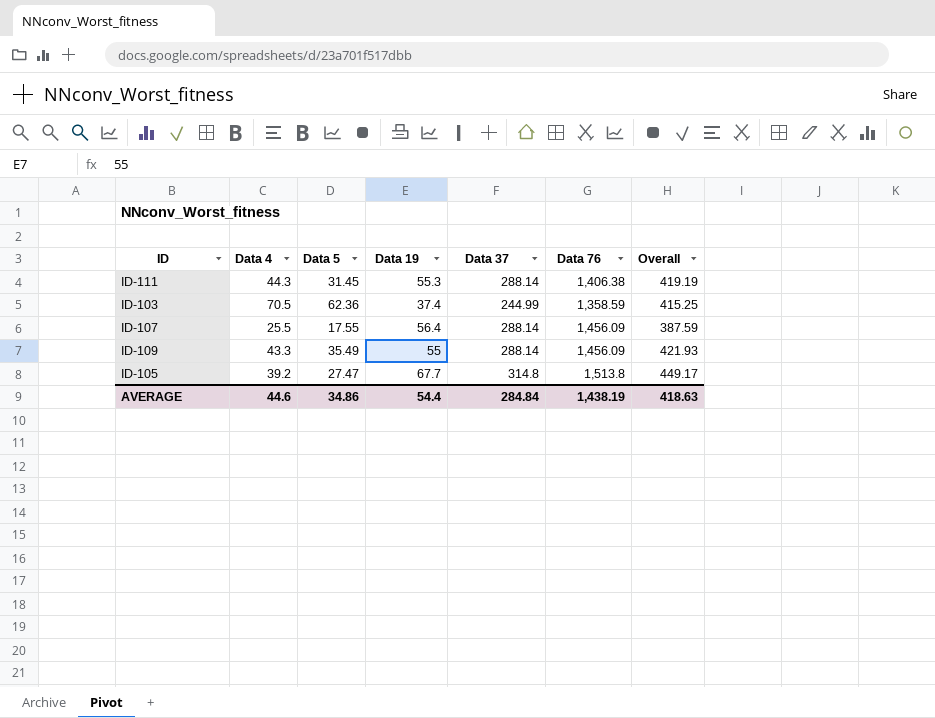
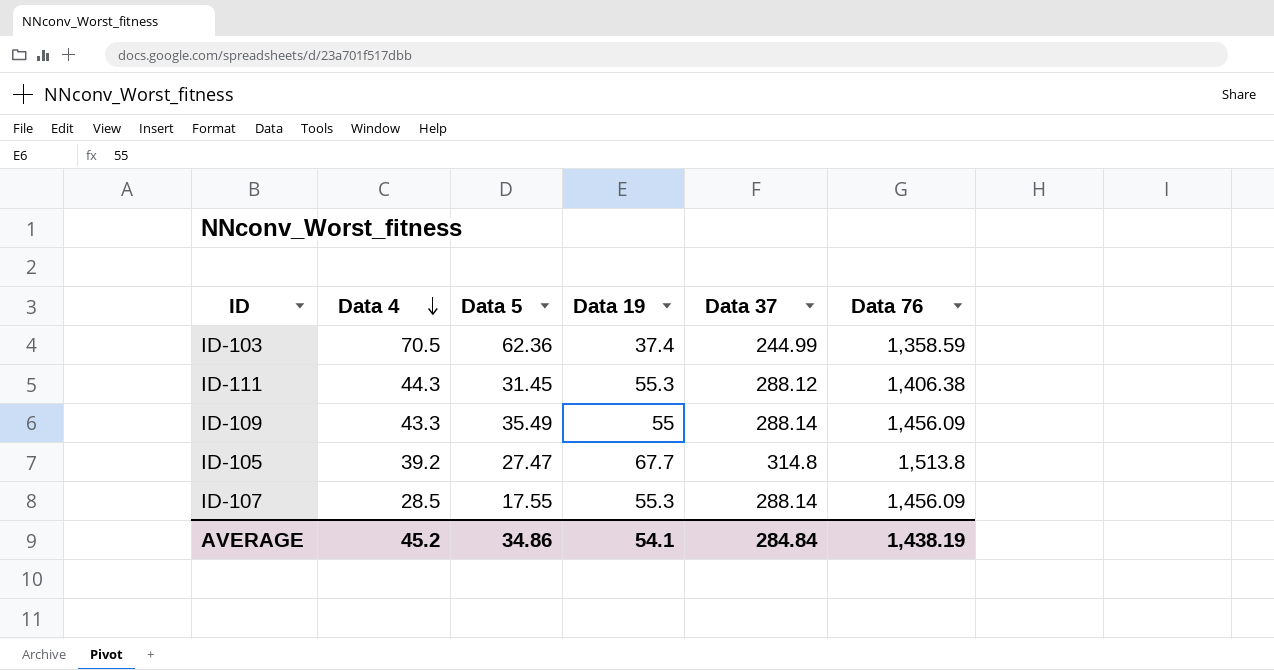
row order: none -> Data 4 descending
column Overall | formula: [Data 4] + [Data 5] + [Data 19] + [Data 37] -> none
ID-111 | Data 37: 288.14 -> 288.12
ID-107 | Data 4: 25.5 -> 28.5
ID-107 | Data 19: 56.4 -> 55.3
AVERAGE | Data 4: 44.6 -> 45.2
AVERAGE | Data 19: 54.4 -> 54.1

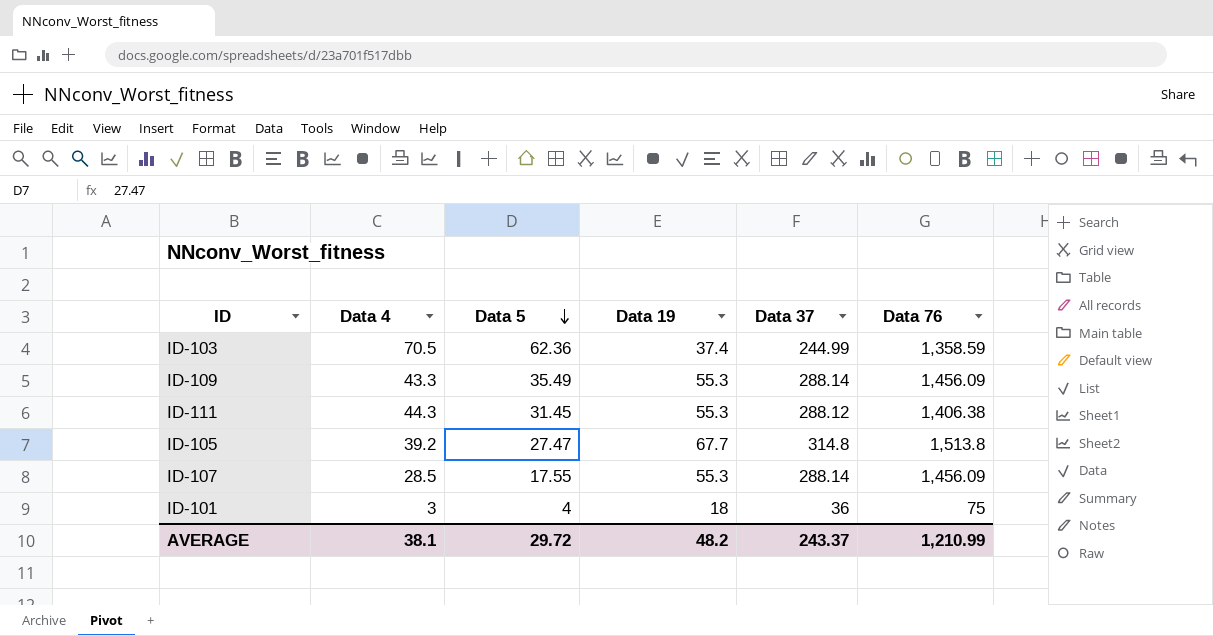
row order: Data 4 descending -> Data 5 descending
ID-109 | Data 19: 55 -> 55.3
row ID-101: none -> 3 | 4 | 18 | 36 | 75
AVERAGE | Data 4: 45.2 -> 38.1
AVERAGE | Data 5: 34.86 -> 29.72
AVERAGE | Data 19: 54.1 -> 48.2
AVERAGE | Data 37: 284.84 -> 243.37
AVERAGE | Data 76: 1,438.19 -> 1,210.99

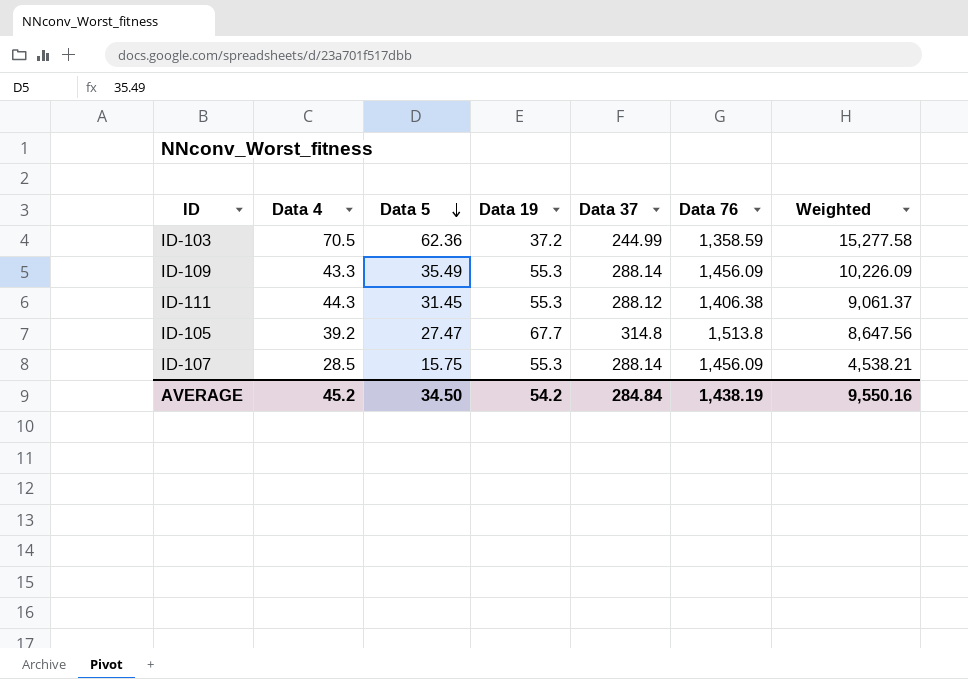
column Weighted | formula: none -> [Data 5] * [Data 37]
row ID-101: 3 | 4 | 18 | 36 | 75 -> none
ID-103 | Data 19: 37.4 -> 37.2
ID-107 | Data 5: 17.55 -> 15.75
AVERAGE | Data 4: 38.1 -> 45.2
AVERAGE | Data 5: 29.72 -> 34.50
AVERAGE | Data 19: 48.2 -> 54.2
AVERAGE | Data 37: 243.37 -> 284.84
AVERAGE | Data 76: 1,210.99 -> 1,438.19

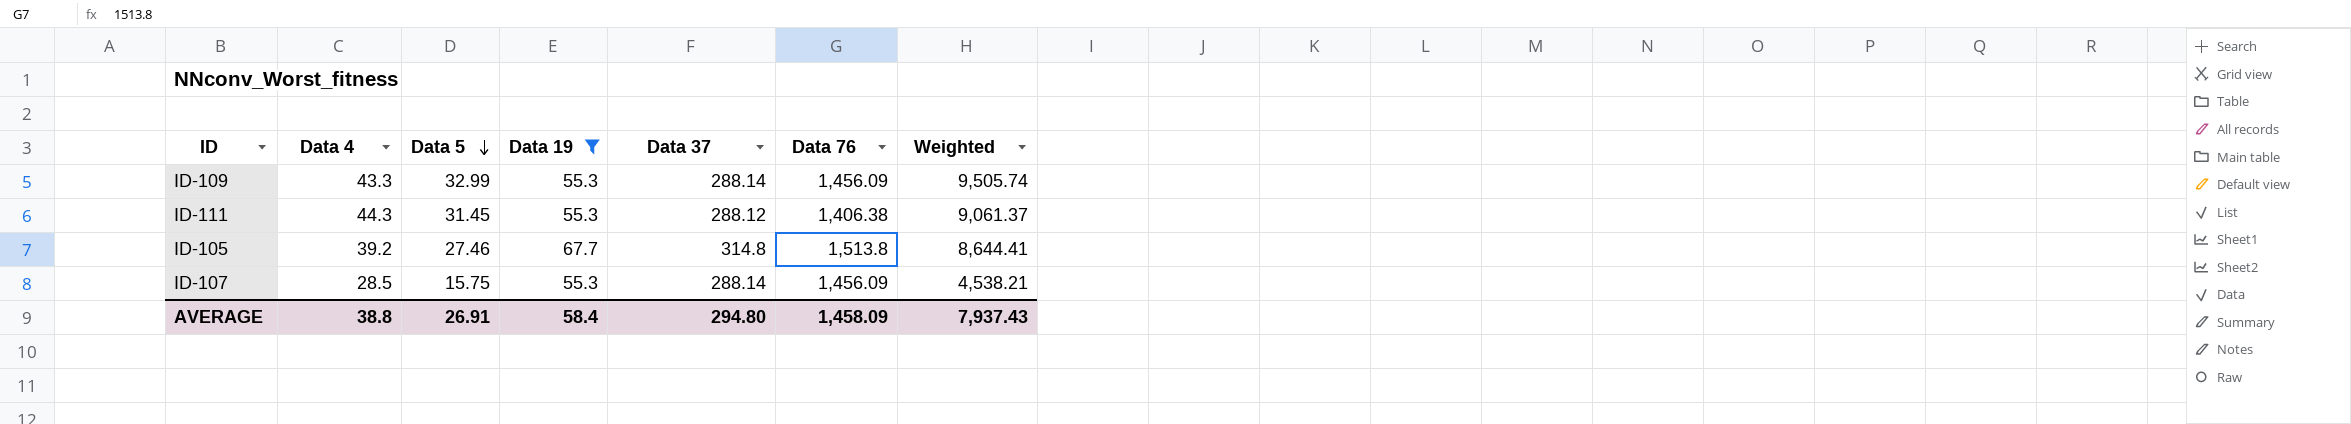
filter: none -> Data 19 != 37.2
ID-109 | Data 5: 35.49 -> 32.99
ID-109 | Weighted: 10,226.09 -> 9,505.74
ID-105 | Data 5: 27.47 -> 27.46
ID-105 | Weighted: 8,647.56 -> 8,644.41
AVERAGE | Data 4: 45.2 -> 38.8
AVERAGE | Data 5: 34.50 -> 26.91
AVERAGE | Data 19: 54.2 -> 58.4
AVERAGE | Data 37: 284.84 -> 294.80
AVERAGE | Data 76: 1,438.19 -> 1,458.09
AVERAGE | Weighted: 9,550.16 -> 7,937.43

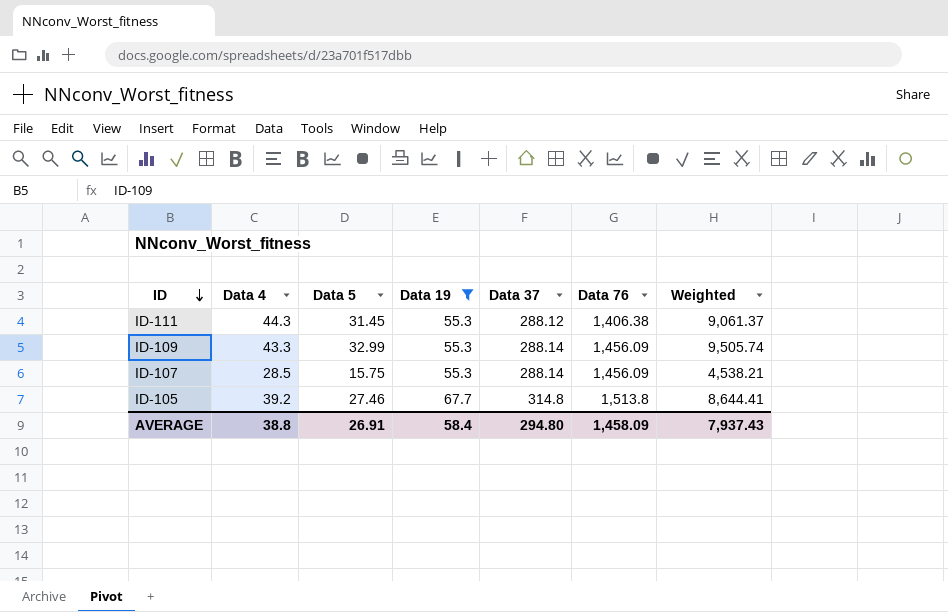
row order: Data 5 descending -> ID descending

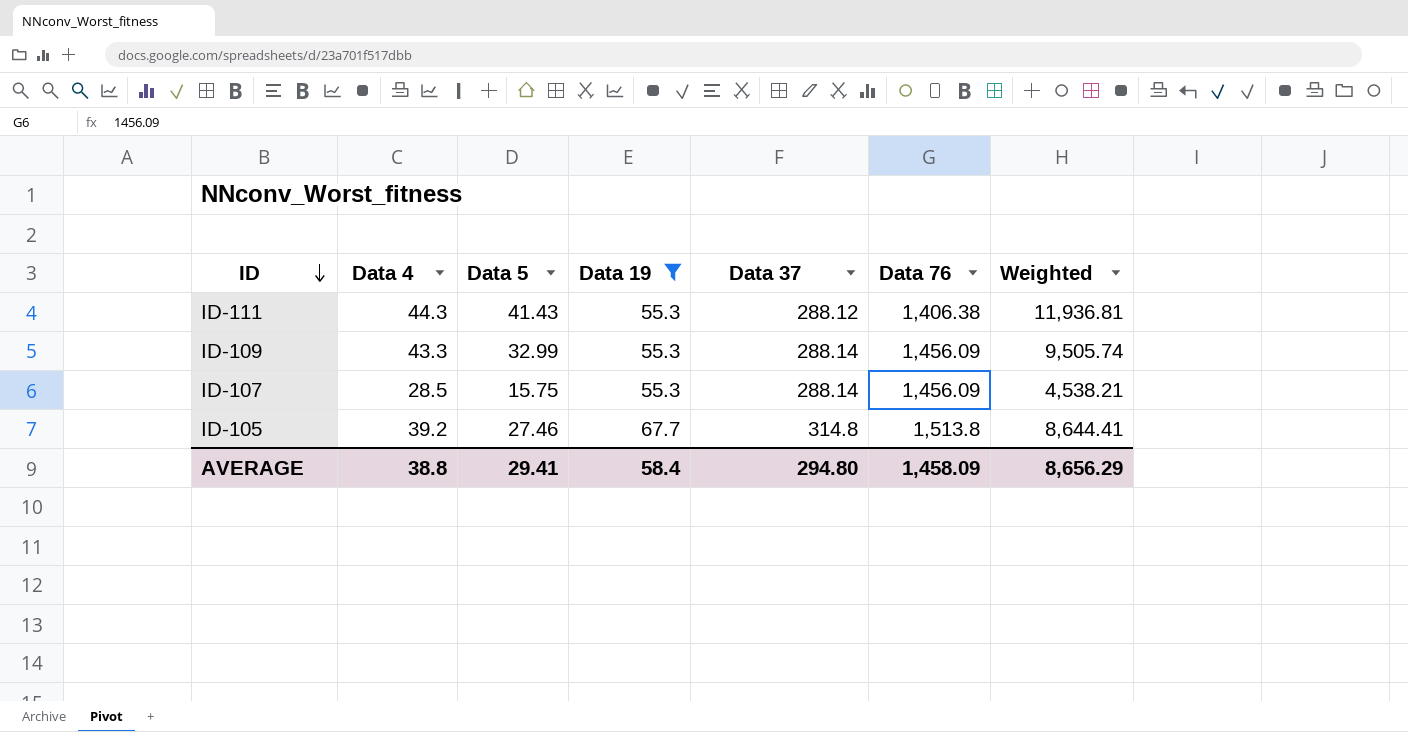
ID-111 | Data 5: 31.45 -> 41.43
ID-111 | Weighted: 9,061.37 -> 11,936.81
AVERAGE | Data 5: 26.91 -> 29.41
AVERAGE | Weighted: 7,937.43 -> 8,656.29

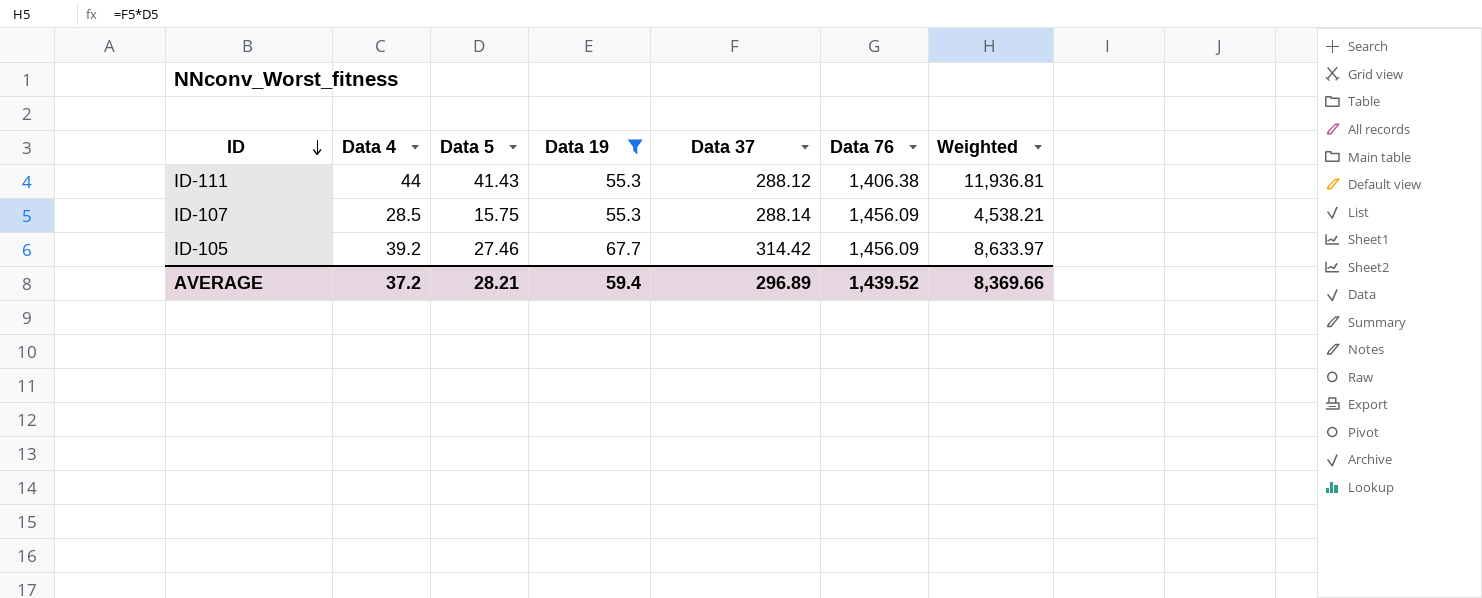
row ID-109: 43.3 | 32.99 | 55.3 | 288.14 | 1,456.09 | 9,505.74 -> none
ID-111 | Data 4: 44.3 -> 44
ID-105 | Data 37: 314.8 -> 314.42
ID-105 | Data 76: 1,513.8 -> 1,456.09
ID-105 | Weighted: 8,644.41 -> 8,633.97
AVERAGE | Data 4: 38.8 -> 37.2
AVERAGE | Data 5: 29.41 -> 28.21
AVERAGE | Data 19: 58.4 -> 59.4
AVERAGE | Data 37: 294.80 -> 296.89
AVERAGE | Data 76: 1,458.09 -> 1,439.52
AVERAGE | Weighted: 8,656.29 -> 8,369.66

